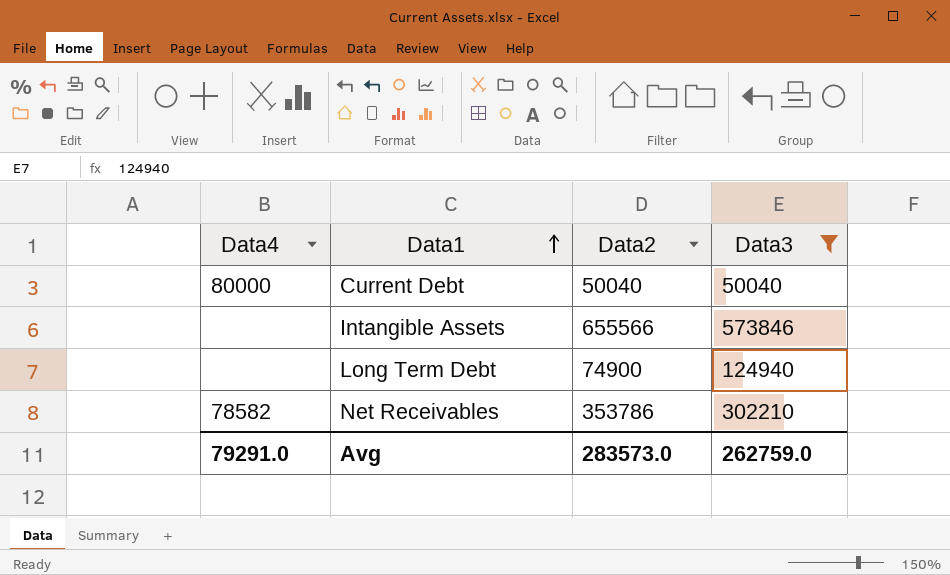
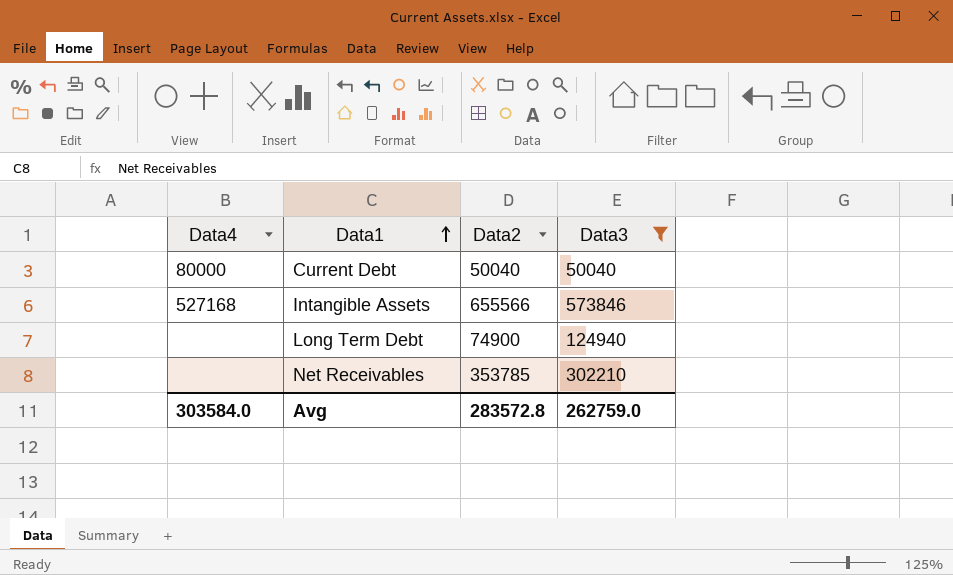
Intangible Assets | Data4: none -> 527168
Net Receivables | Data4: 78582 -> none
Net Receivables | Data2: 353786 -> 353785
Avg | Data4: 79291.0 -> 303584.0
Avg | Data2: 283573.0 -> 283572.8

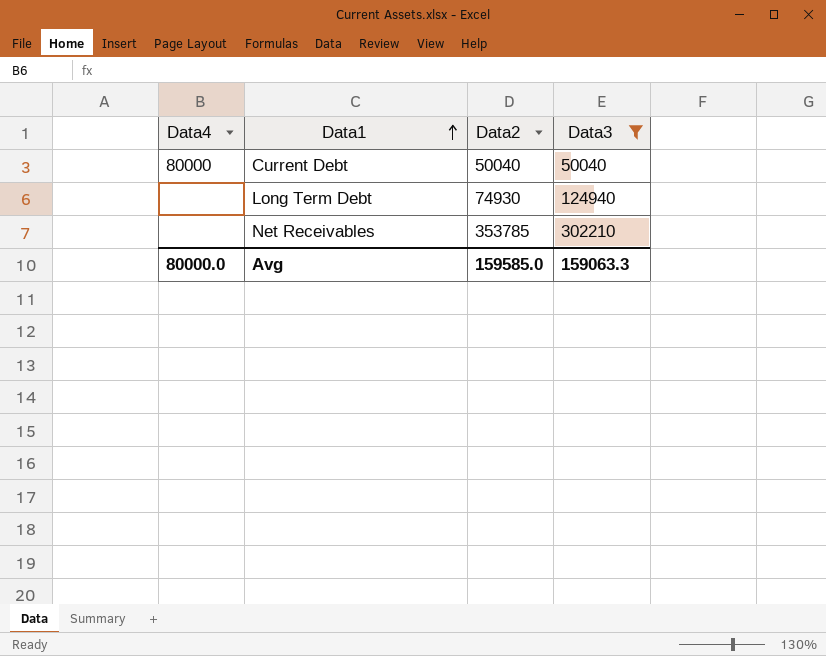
row Intangible Assets: 527168 | 655566 | 573846 -> none
Long Term Debt | Data2: 74900 -> 74930
Avg | Data4: 303584.0 -> 80000.0
Avg | Data2: 283572.8 -> 159585.0
Avg | Data3: 262759.0 -> 159063.3

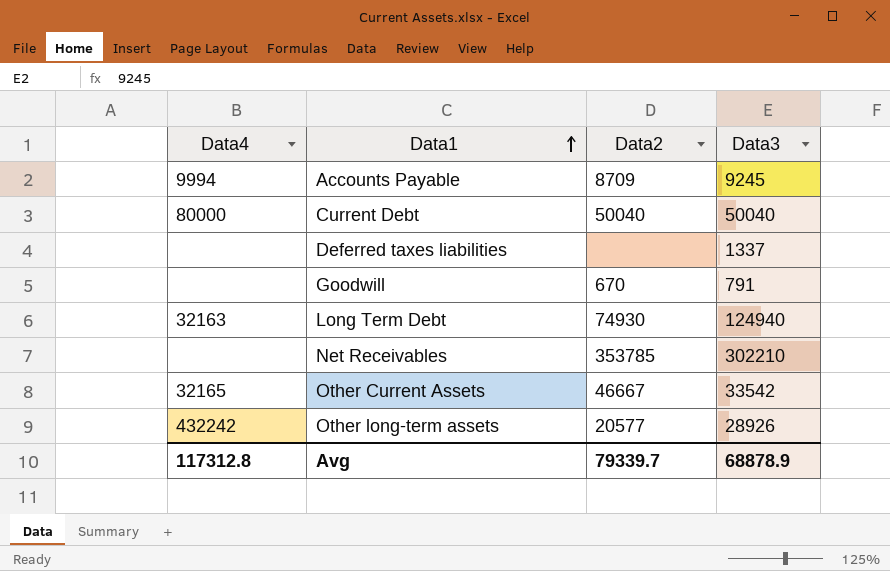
filter: Data3 >= 50040 -> none
Long Term Debt | Data4: none -> 32163
Avg | Data4: 80000.0 -> 117312.8
Avg | Data2: 159585.0 -> 79339.7
Avg | Data3: 159063.3 -> 68878.9

